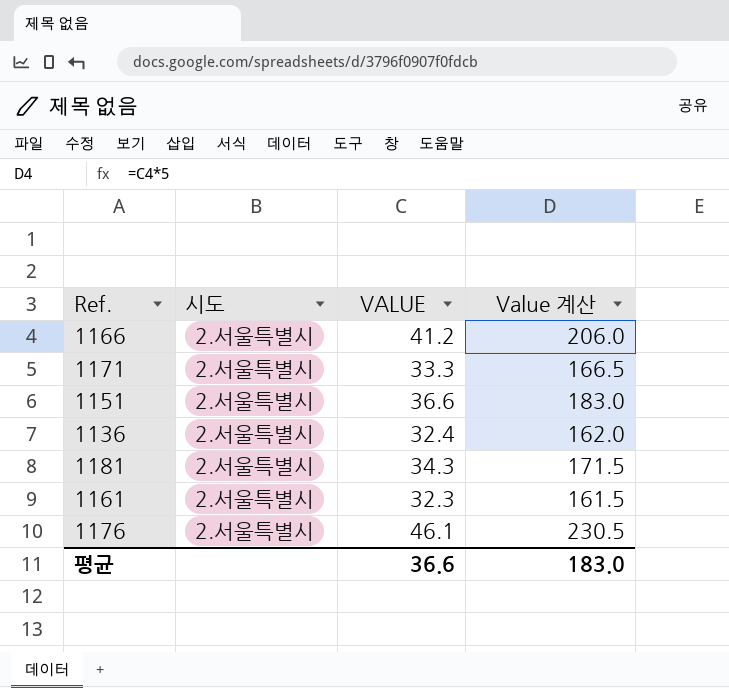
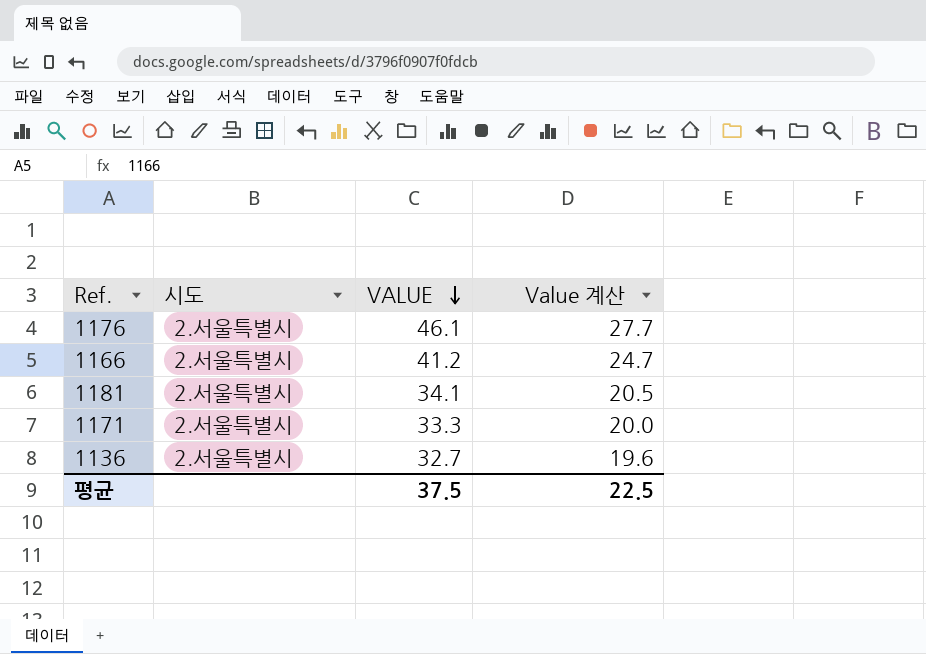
row order: none -> VALUE descending
column Value 계산 | formula: [VALUE] * 5 -> [VALUE] * 0.6
row 1151: 2.서울특별시 | 36.6 | 183.0 -> none
row 1161: 2.서울특별시 | 32.3 | 161.5 -> none
1181 | VALUE: 34.3 -> 34.1
1136 | VALUE: 32.4 -> 32.7
평균 | VALUE: 36.6 -> 37.5
평균 | Value 계산: 183.0 -> 22.5

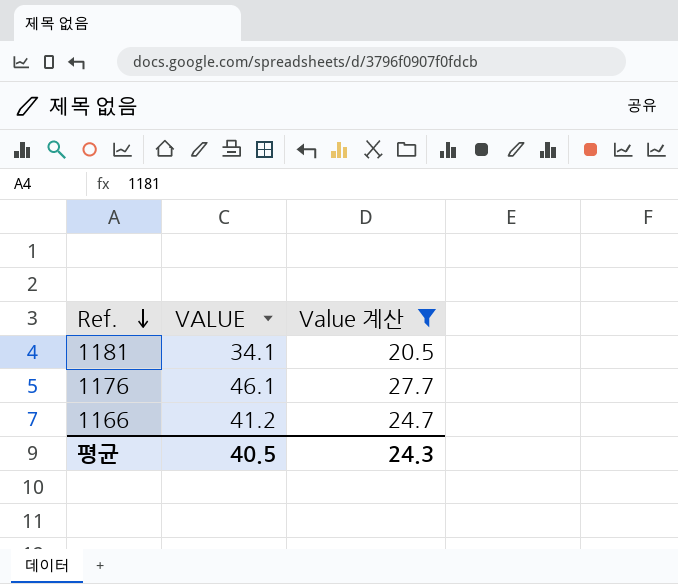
filter: none -> Value 계산 >= 20.5
row order: VALUE descending -> Ref. descending
column 시도 | position: 2 -> none
평균 | VALUE: 37.5 -> 40.5
평균 | Value 계산: 22.5 -> 24.3

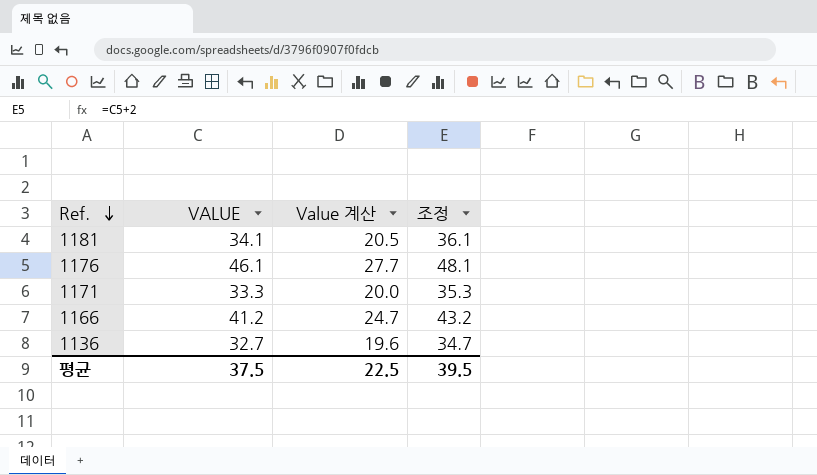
filter: Value 계산 >= 20.5 -> none
column 조정 | formula: none -> [VALUE] + 2
평균 | VALUE: 40.5 -> 37.5
평균 | Value 계산: 24.3 -> 22.5

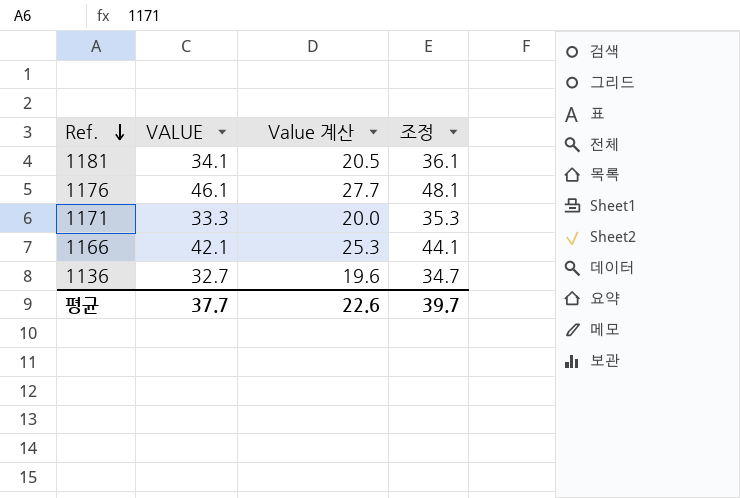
1166 | VALUE: 41.2 -> 42.1
1166 | Value 계산: 24.7 -> 25.3
1166 | 조정: 43.2 -> 44.1
평균 | VALUE: 37.5 -> 37.7
평균 | Value 계산: 22.5 -> 22.6
평균 | 조정: 39.5 -> 39.7

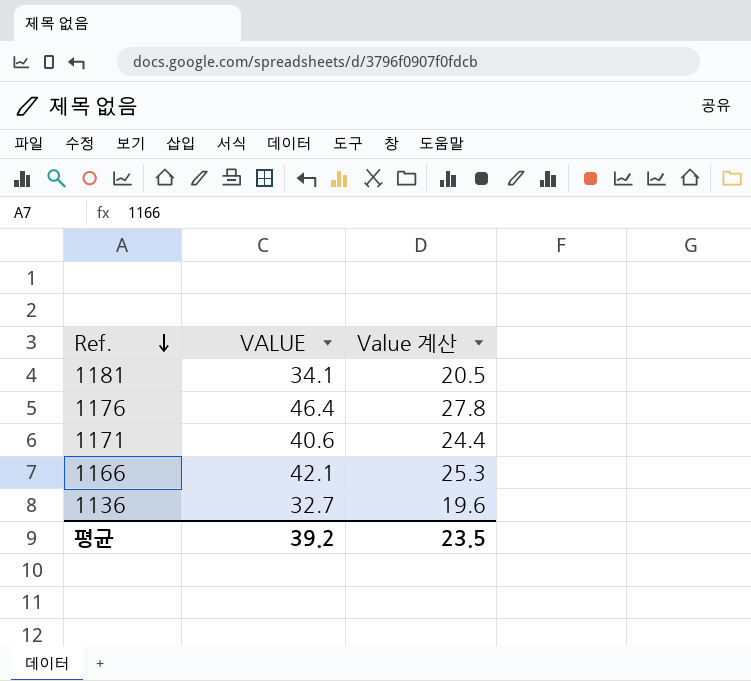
column 조정 | formula: [VALUE] + 2 -> none
1176 | VALUE: 46.1 -> 46.4
1176 | Value 계산: 27.7 -> 27.8
1171 | VALUE: 33.3 -> 40.6
1171 | Value 계산: 20.0 -> 24.4
평균 | VALUE: 37.7 -> 39.2
평균 | Value 계산: 22.6 -> 23.5

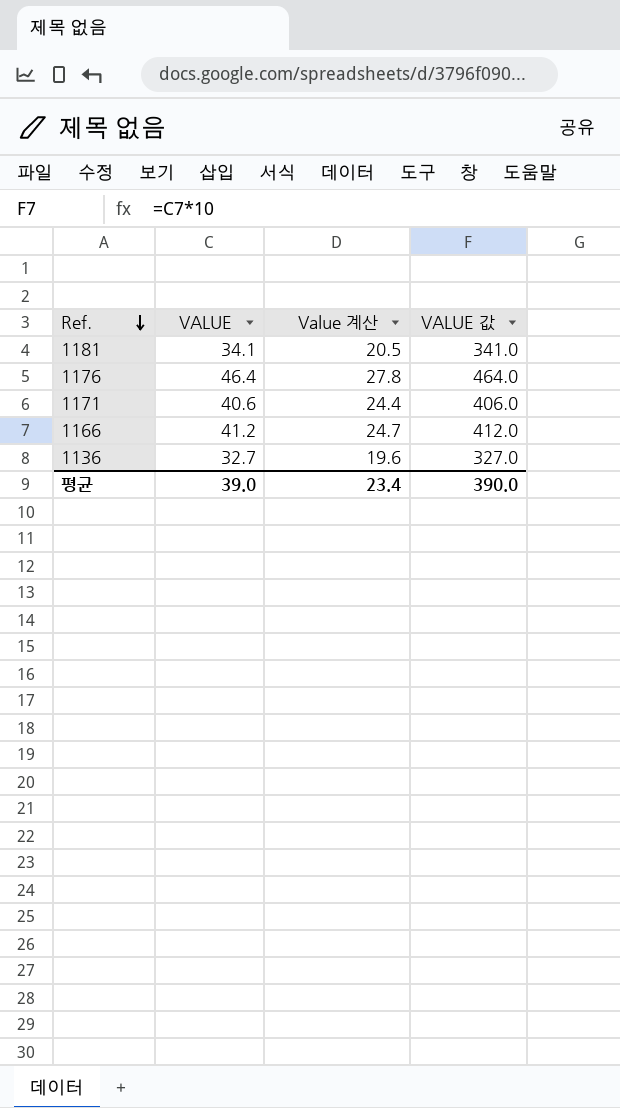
column VALUE 값 | formula: none -> [VALUE] * 10
1166 | VALUE: 42.1 -> 41.2
1166 | Value 계산: 25.3 -> 24.7
평균 | VALUE: 39.2 -> 39.0
평균 | Value 계산: 23.5 -> 23.4

